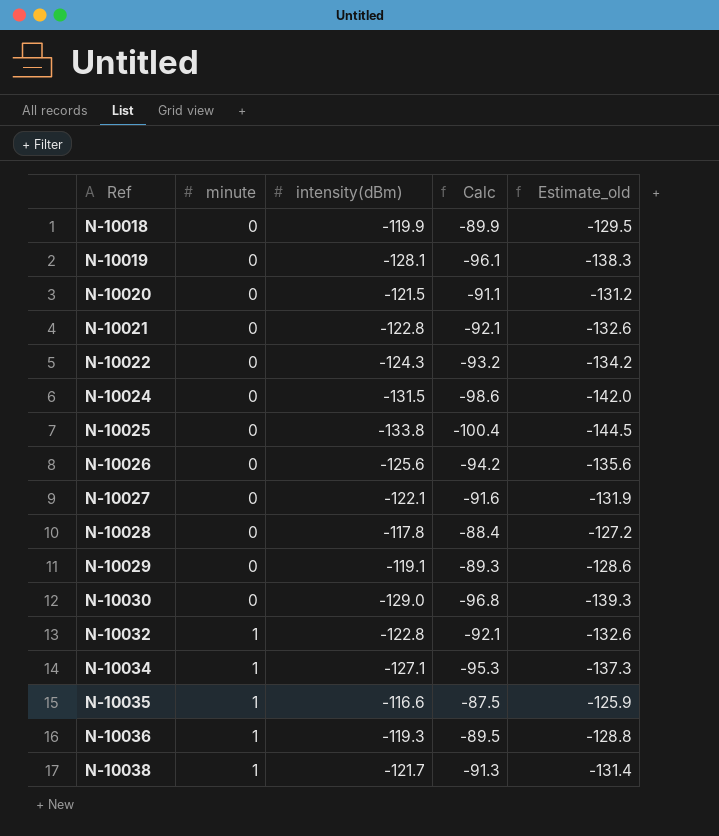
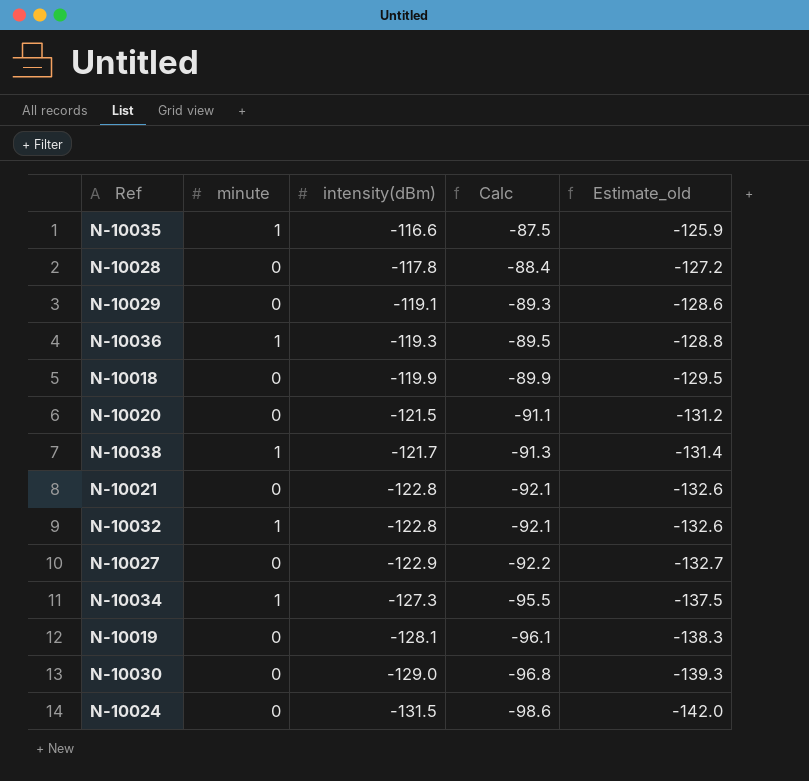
row order: Ref ascending -> intensity(dBm) descending
row N-10022: 0 | -124.3 | -93.2 | -134.2 -> none
row N-10025: 0 | -133.8 | -100.4 | -144.5 -> none
row N-10026: 0 | -125.6 | -94.2 | -135.6 -> none
N-10027 | intensity(dBm): -122.1 -> -122.9
N-10027 | Calc: -91.6 -> -92.2
N-10027 | Estimate_old: -131.9 -> -132.7
N-10034 | intensity(dBm): -127.1 -> -127.3
N-10034 | Calc: -95.3 -> -95.5
N-10034 | Estimate_old: -137.3 -> -137.5

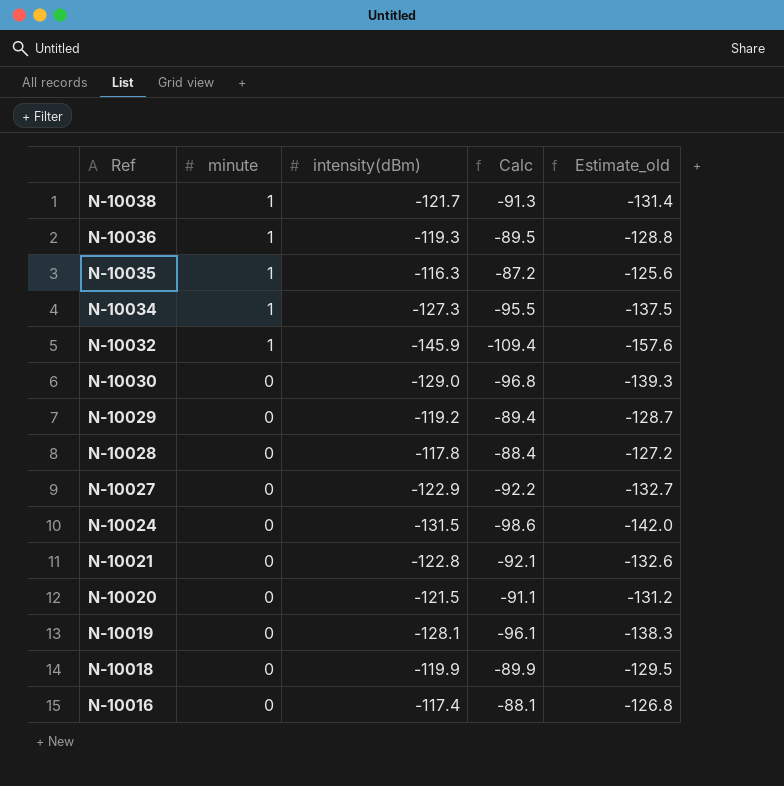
row order: intensity(dBm) descending -> Ref descending
N-10035 | intensity(dBm): -116.6 -> -116.3
N-10035 | Calc: -87.5 -> -87.2
N-10035 | Estimate_old: -125.9 -> -125.6
N-10032 | intensity(dBm): -122.8 -> -145.9
N-10032 | Calc: -92.1 -> -109.4
N-10032 | Estimate_old: -132.6 -> -157.6
N-10029 | intensity(dBm): -119.1 -> -119.2
N-10029 | Calc: -89.3 -> -89.4
N-10029 | Estimate_old: -128.6 -> -128.7
row N-10016: none -> 0 | -117.4 | -88.1 | -126.8

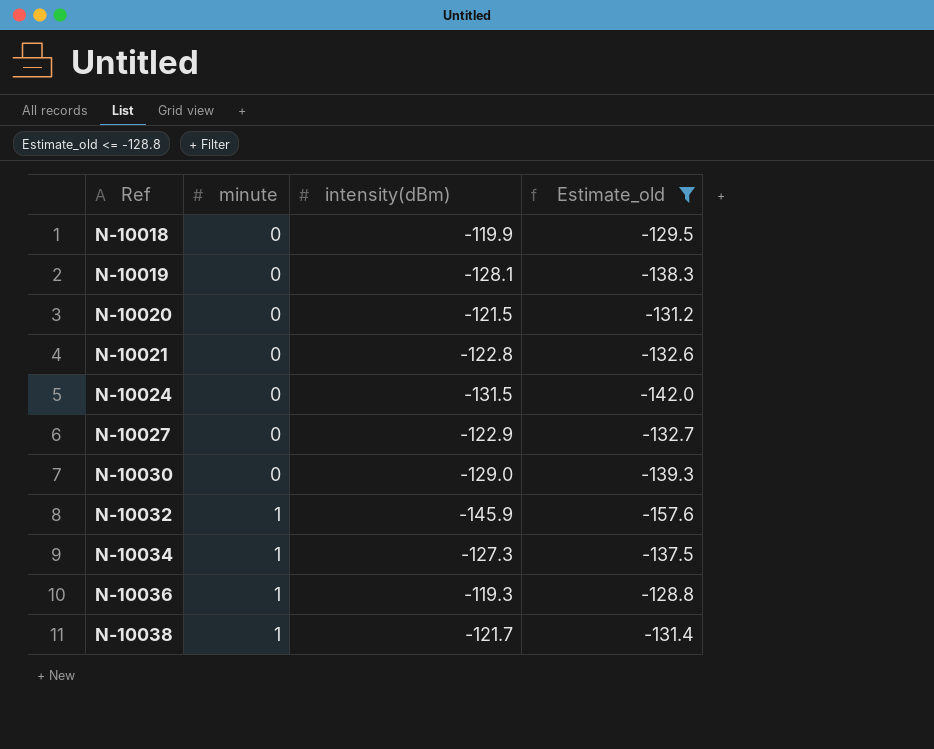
filter: none -> Estimate_old <= -128.8
row order: Ref descending -> Ref ascending
column Calc | formula: [intensity(dBm)] * 0.75 -> none

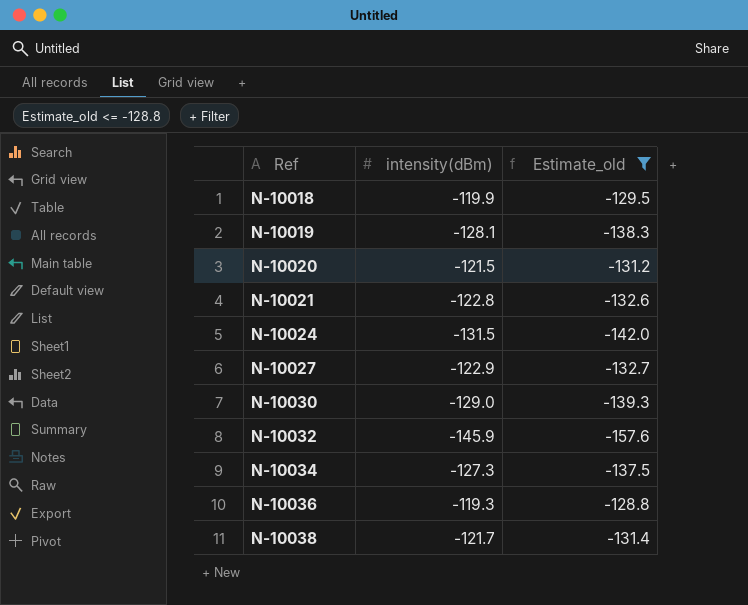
column minute | position: 2 -> none

